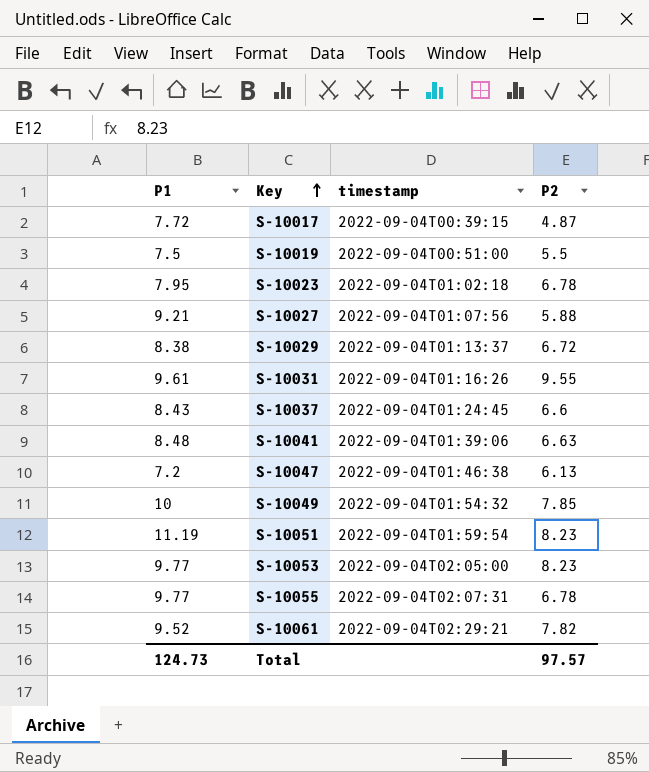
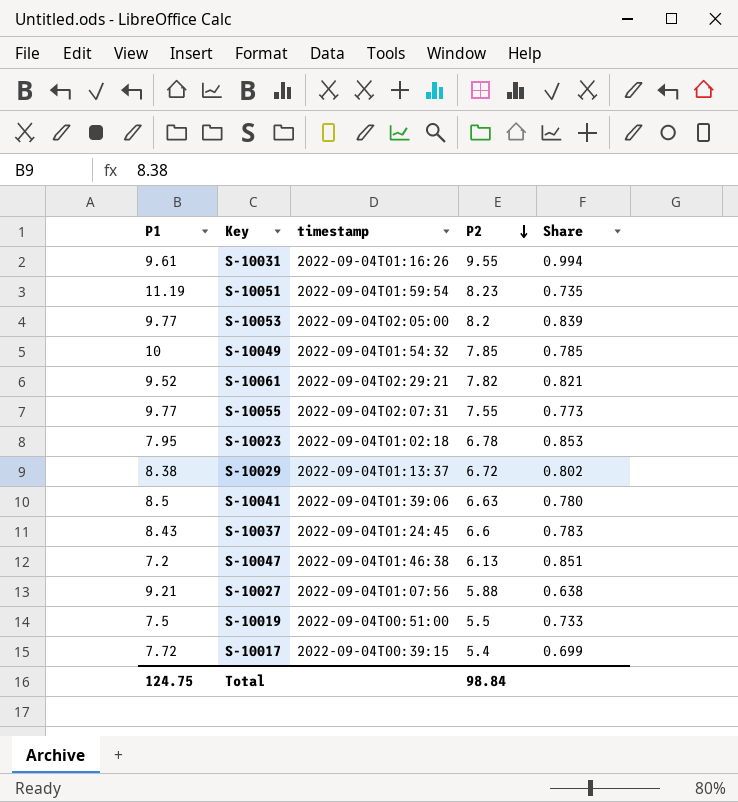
row order: Key ascending -> P2 descending
column Share | formula: none -> [P2] / [P1]
S-10053 | P2: 8.23 -> 8.2
S-10055 | P2: 6.78 -> 7.55
S-10041 | P1: 8.48 -> 8.5
S-10017 | P2: 4.87 -> 5.4
Total | P1: 124.73 -> 124.75
Total | P2: 97.57 -> 98.84

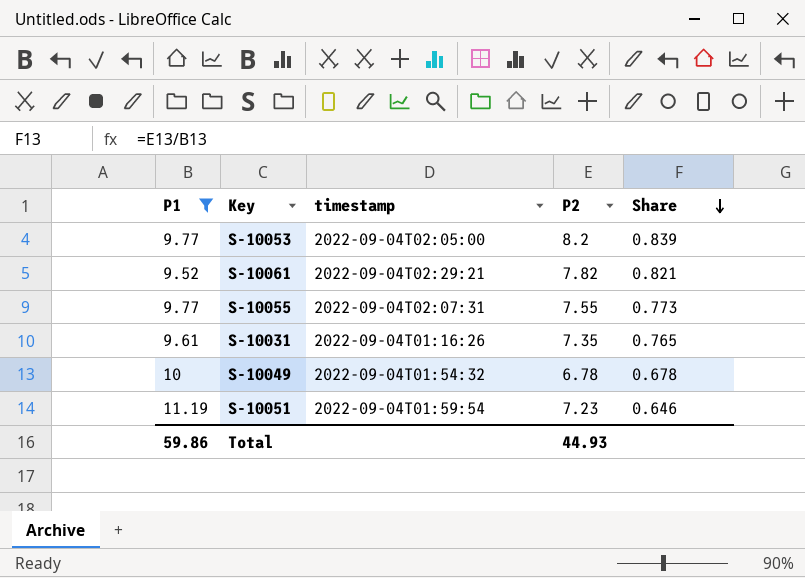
filter: none -> P1 >= 9.52
row order: P2 descending -> Share descending
S-10031 | P2: 9.55 -> 7.35
S-10031 | Share: 0.994 -> 0.765
S-10049 | P2: 7.85 -> 6.78
S-10049 | Share: 0.785 -> 0.678
S-10051 | P2: 8.23 -> 7.23
S-10051 | Share: 0.735 -> 0.646
Total | P1: 124.75 -> 59.86
Total | P2: 98.84 -> 44.93

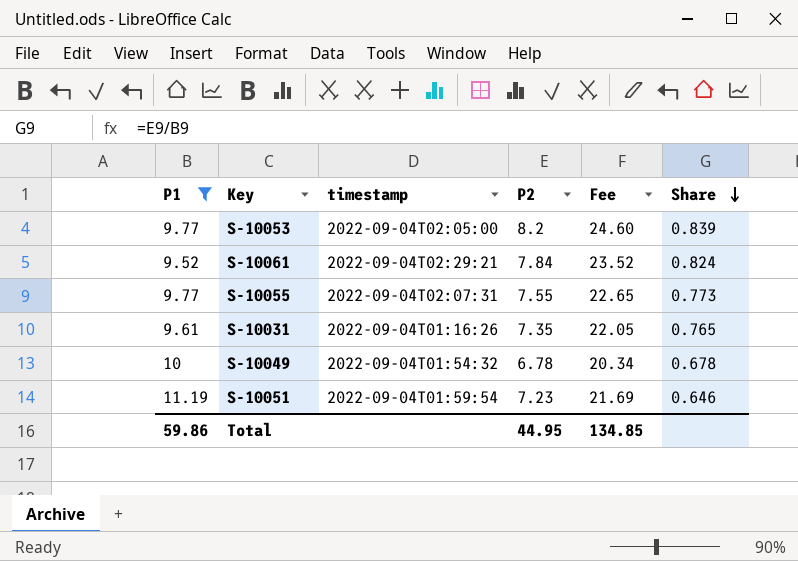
column Fee | formula: none -> [P2] * 3
S-10061 | P2: 7.82 -> 7.84
S-10061 | Share: 0.821 -> 0.824
Total | P2: 44.93 -> 44.95

